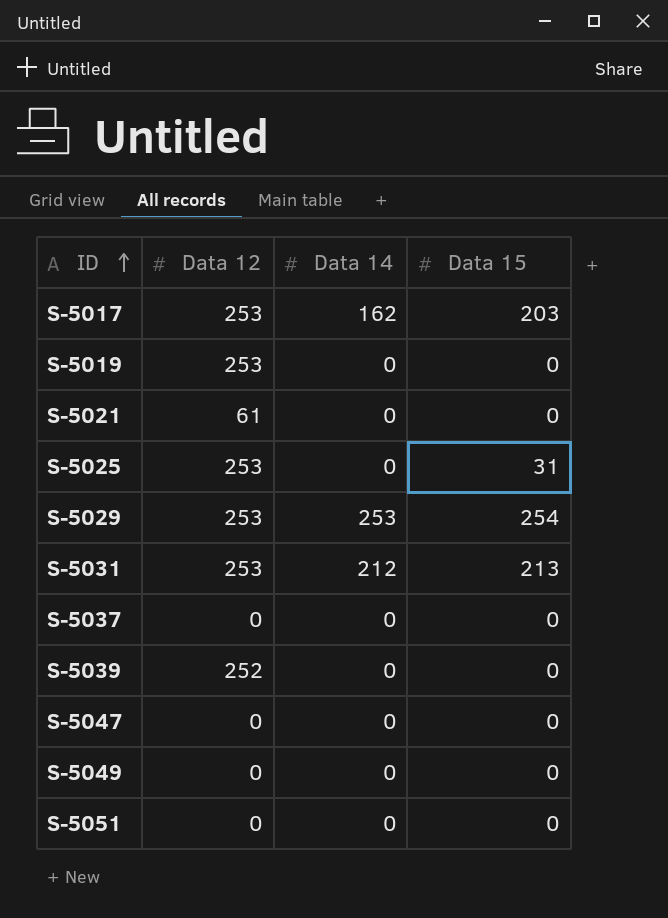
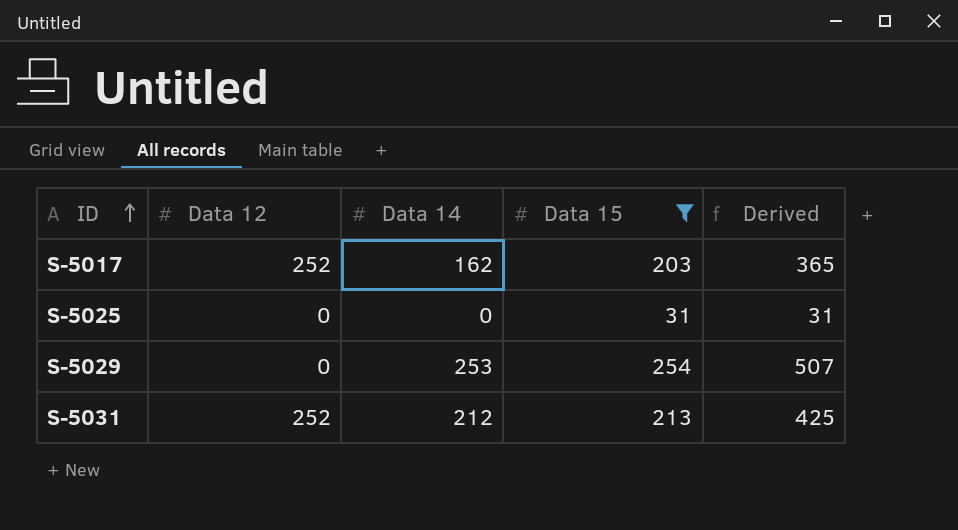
filter: none -> Data 15 != 0
column Derived | formula: none -> [Data 14] + [Data 15]
S-5017 | Data 12: 253 -> 252
S-5025 | Data 12: 253 -> 0
S-5029 | Data 12: 253 -> 0
S-5031 | Data 12: 253 -> 252

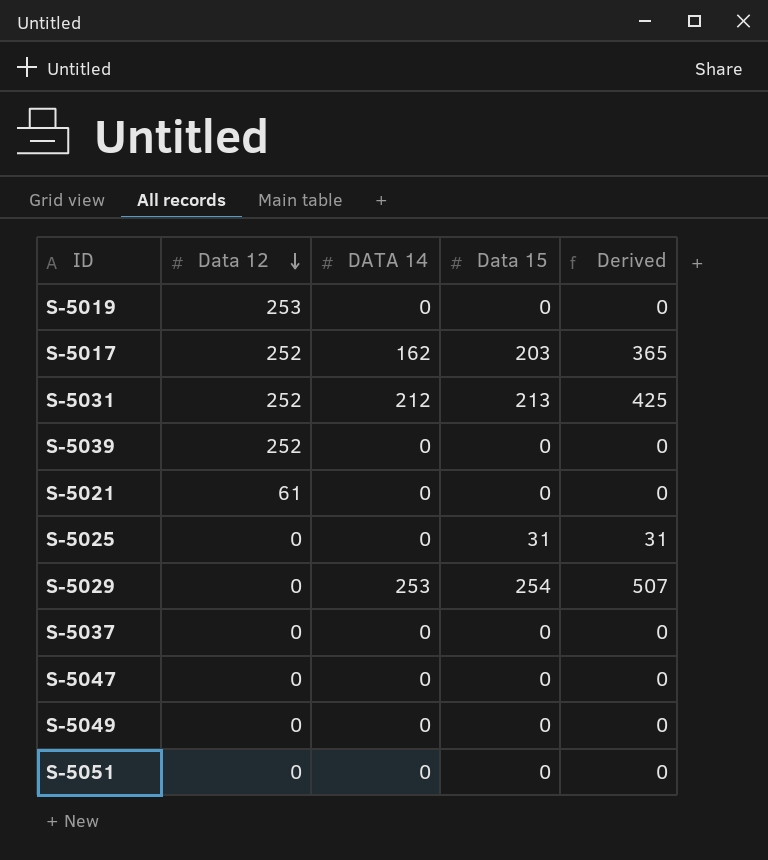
filter: Data 15 != 0 -> none
row order: ID ascending -> Data 12 descending
column name: Data 14 -> DATA 14

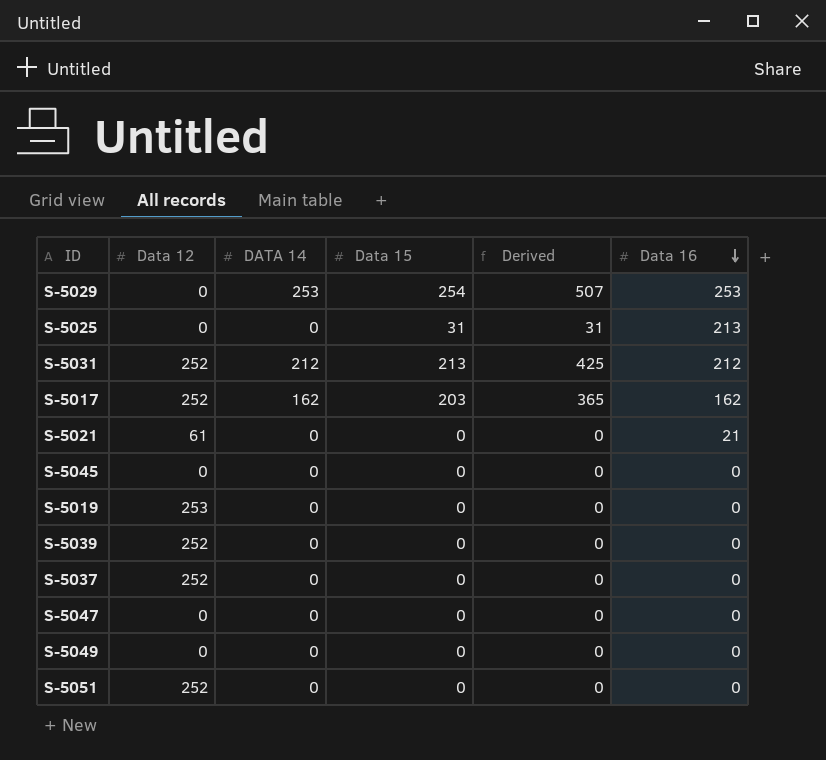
row order: Data 12 descending -> Data 16 descending
column Data 16 | position: none -> 6
row S-5045: none -> 0 | 0 | 0 | 0 | 0
S-5037 | Data 12: 0 -> 252
S-5051 | Data 12: 0 -> 252

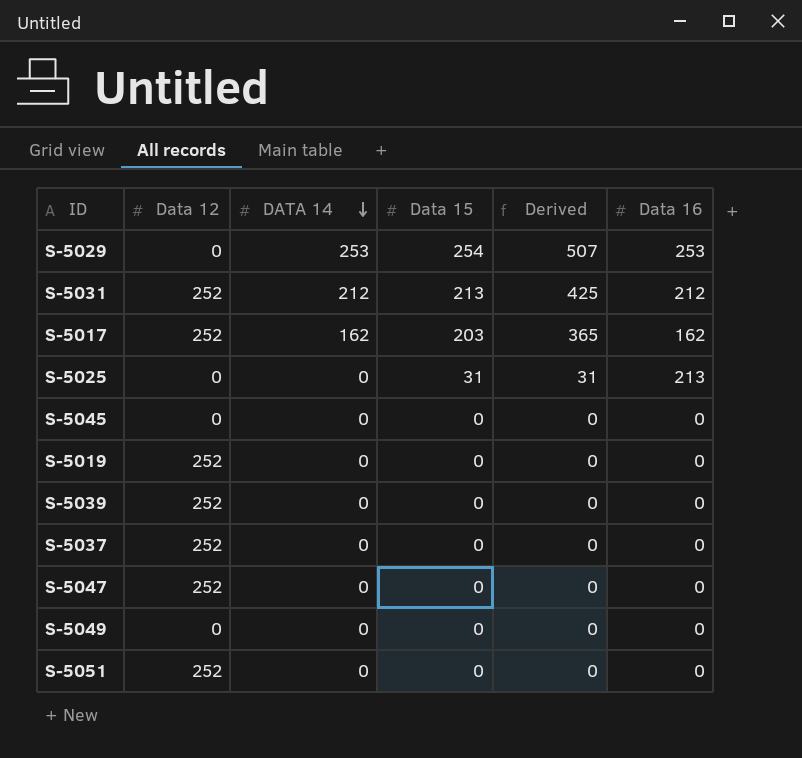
row order: Data 16 descending -> DATA 14 descending
row S-5021: 61 | 0 | 0 | 0 | 21 -> none
S-5019 | Data 12: 253 -> 252
S-5047 | Data 12: 0 -> 252

